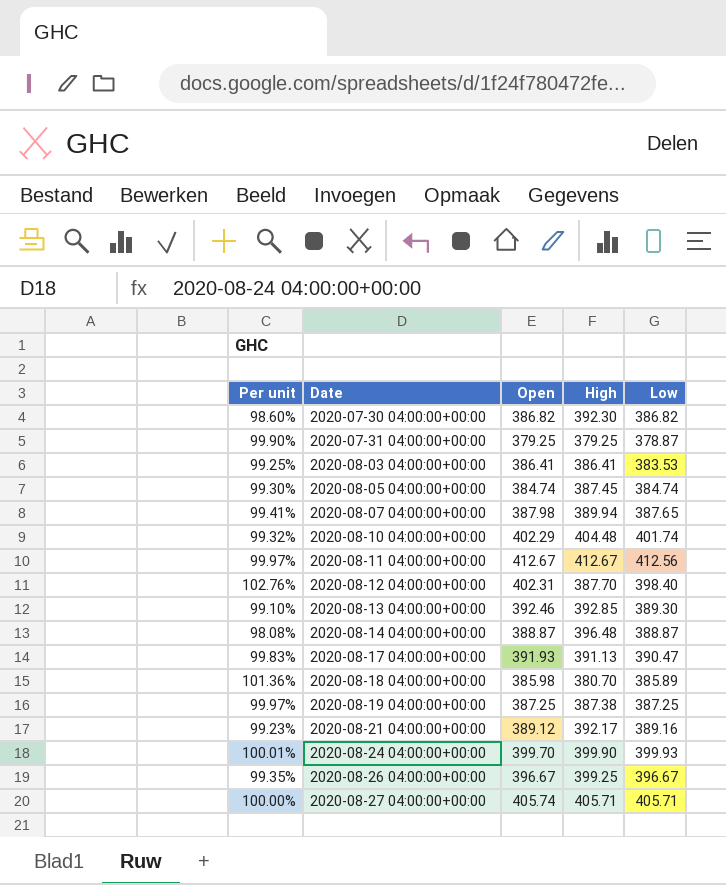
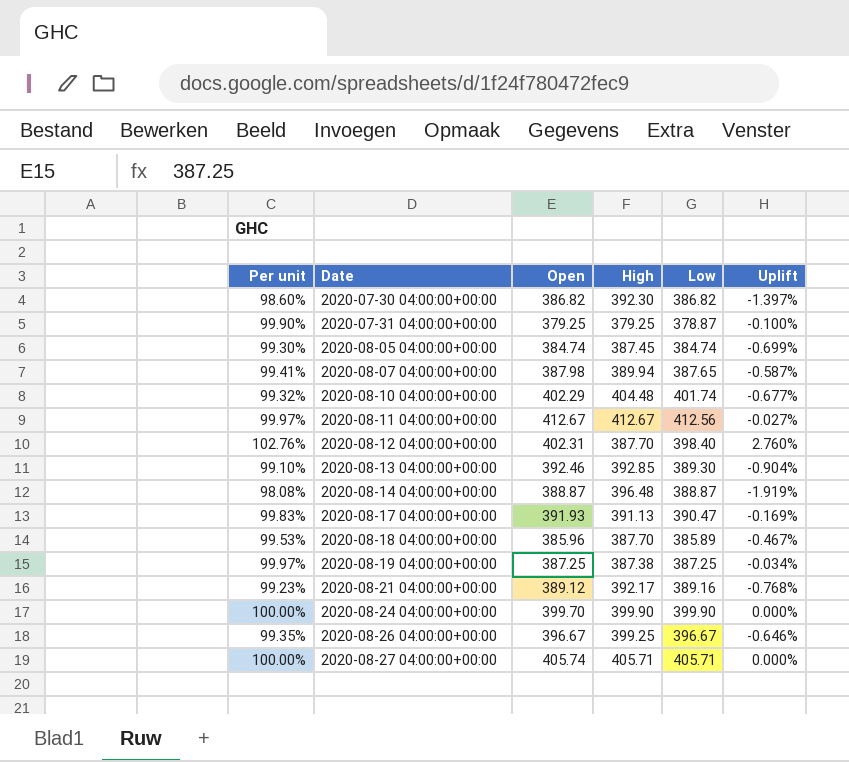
column Uplift | formula: none -> ([Low] - [High]) / [High]
row 2020-08-03 04:00:00+00:00: 99.25% | 386.41 | 386.41 | 383.53 -> none
2020-08-18 04:00:00+00:00 | Per unit: 101.36% -> 99.53%
2020-08-18 04:00:00+00:00 | Open: 385.98 -> 385.96
2020-08-18 04:00:00+00:00 | High: 380.70 -> 387.70
2020-08-24 04:00:00+00:00 | Per unit: 100.01% -> 100.00%
2020-08-24 04:00:00+00:00 | Low: 399.93 -> 399.90

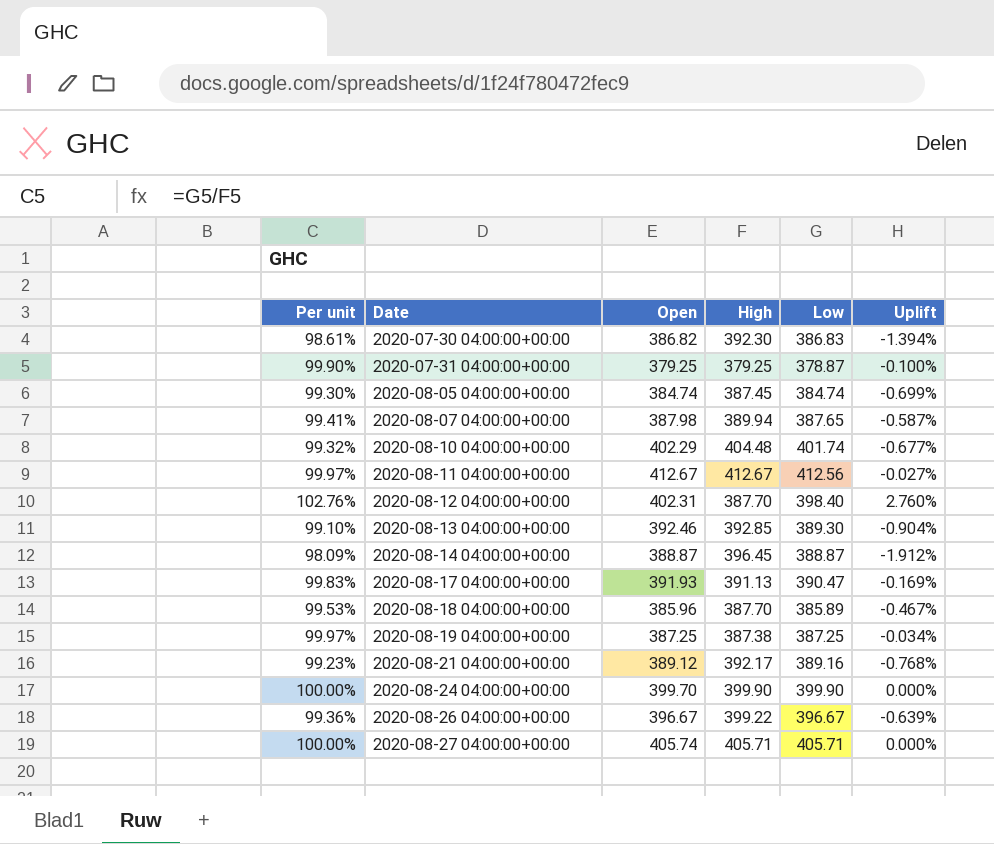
2020-07-30 04:00:00+00:00 | Per unit: 98.60% -> 98.61%
2020-07-30 04:00:00+00:00 | Low: 386.82 -> 386.83
2020-07-30 04:00:00+00:00 | Uplift: -1.397% -> -1.394%
2020-08-14 04:00:00+00:00 | Per unit: 98.08% -> 98.09%
2020-08-14 04:00:00+00:00 | High: 396.48 -> 396.45
2020-08-14 04:00:00+00:00 | Uplift: -1.919% -> -1.912%
2020-08-26 04:00:00+00:00 | Per unit: 99.35% -> 99.36%
2020-08-26 04:00:00+00:00 | High: 399.25 -> 399.22
2020-08-26 04:00:00+00:00 | Uplift: -0.646% -> -0.639%

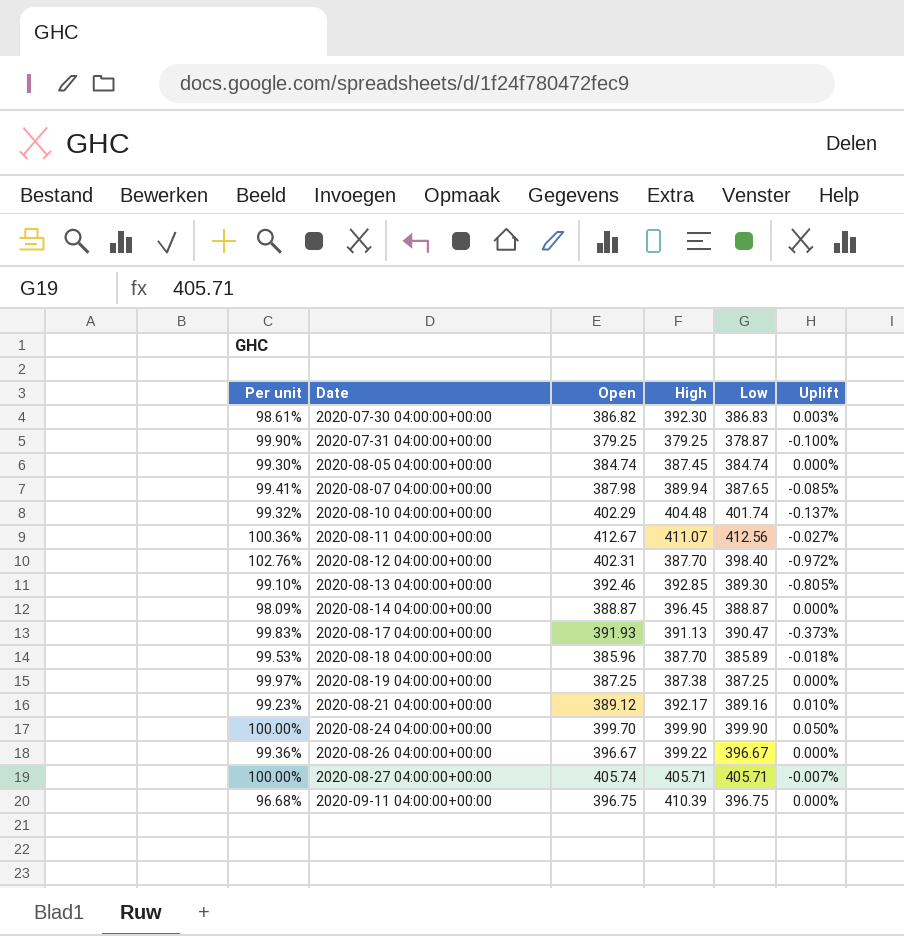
column Uplift | formula: ([Low] - [High]) / [High] -> ([Low] - [Open]) / [Open]
2020-08-11 04:00:00+00:00 | Per unit: 99.97% -> 100.36%
2020-08-11 04:00:00+00:00 | High: 412.67 -> 411.07
row 2020-09-11 04:00:00+00:00: none -> 96.68% | 396.75 | 410.39 | 396.75 | 0.000%

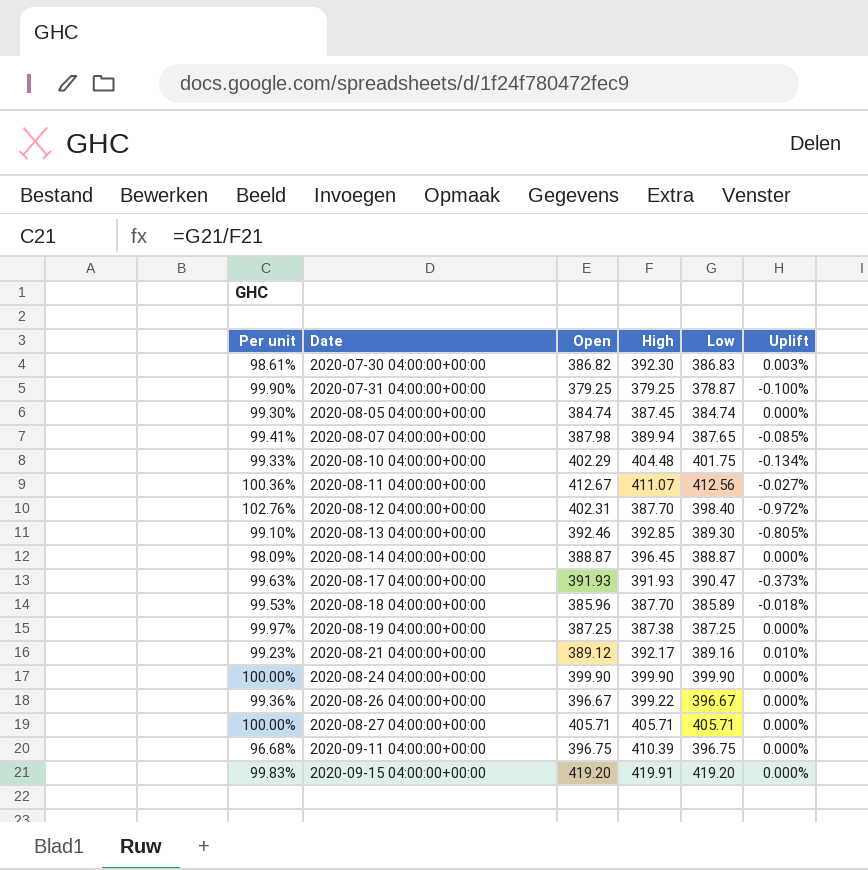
2020-08-10 04:00:00+00:00 | Per unit: 99.32% -> 99.33%
2020-08-10 04:00:00+00:00 | Low: 401.74 -> 401.75
2020-08-10 04:00:00+00:00 | Uplift: -0.137% -> -0.134%
2020-08-17 04:00:00+00:00 | Per unit: 99.83% -> 99.63%
2020-08-17 04:00:00+00:00 | High: 391.13 -> 391.93
2020-08-24 04:00:00+00:00 | Open: 399.70 -> 399.90
2020-08-24 04:00:00+00:00 | Uplift: 0.050% -> 0.000%
2020-08-27 04:00:00+00:00 | Open: 405.74 -> 405.71
2020-08-27 04:00:00+00:00 | Uplift: -0.007% -> 0.000%
row 2020-09-15 04:00:00+00:00: none -> 99.83% | 419.20 | 419.91 | 419.20 | 0.000%

